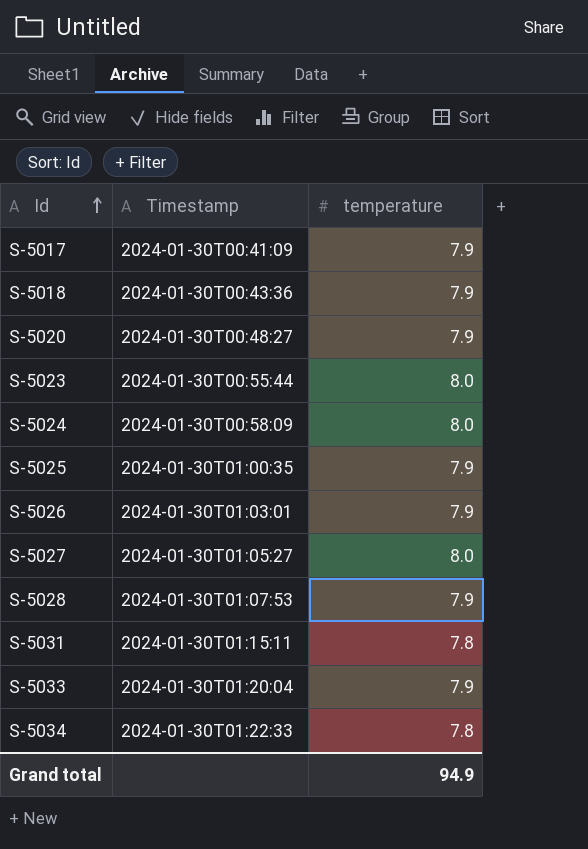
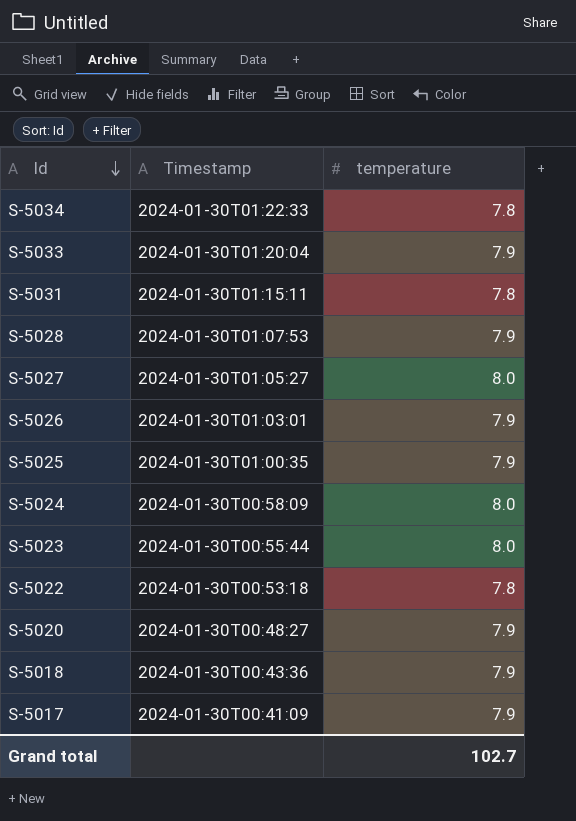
row order: Id ascending -> Id descending
row S-5022: none -> 2024-01-30T00:53:18 | 7.8
Grand total | temperature: 94.9 -> 102.7

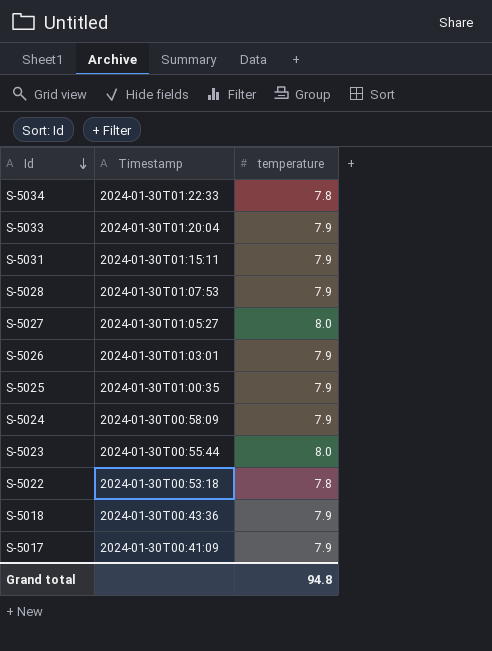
row S-5020: 2024-01-30T00:48:27 | 7.9 -> none
S-5031 | temperature: 7.8 -> 7.9
S-5024 | temperature: 8.0 -> 7.9
Grand total | temperature: 102.7 -> 94.8

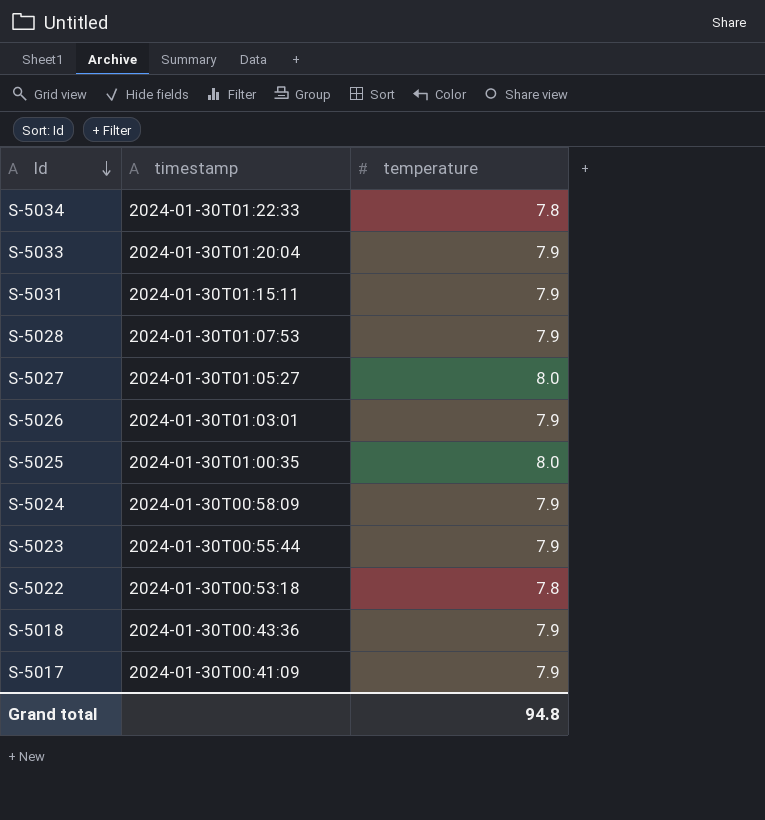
column name: Timestamp -> timestamp
S-5025 | temperature: 7.9 -> 8.0
S-5023 | temperature: 8.0 -> 7.9

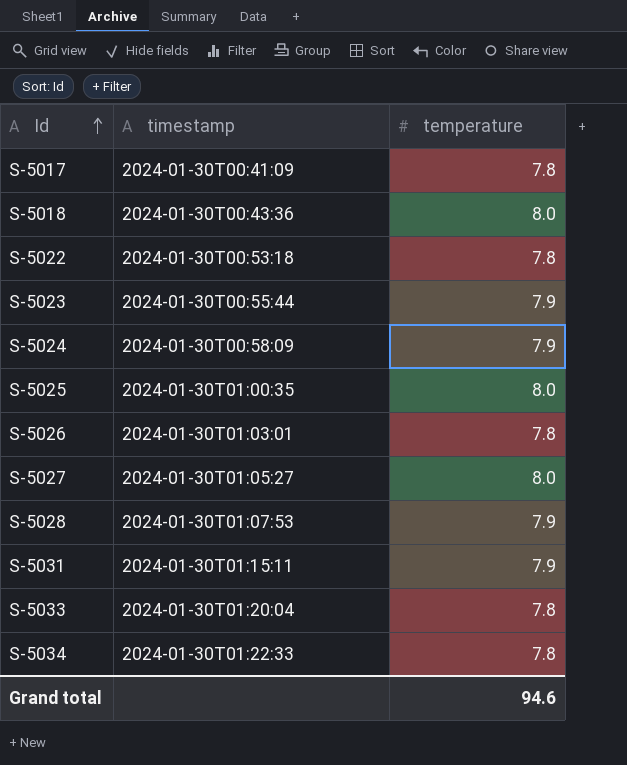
row order: Id descending -> Id ascending
S-5017 | temperature: 7.9 -> 7.8
S-5018 | temperature: 7.9 -> 8.0
S-5026 | temperature: 7.9 -> 7.8
S-5033 | temperature: 7.9 -> 7.8
Grand total | temperature: 94.8 -> 94.6

